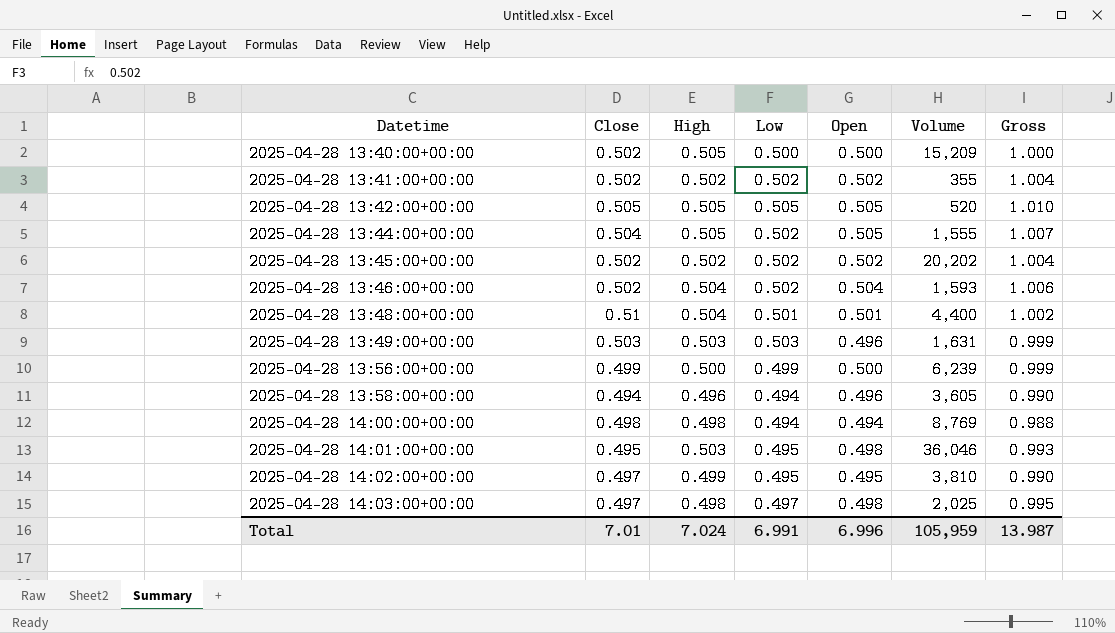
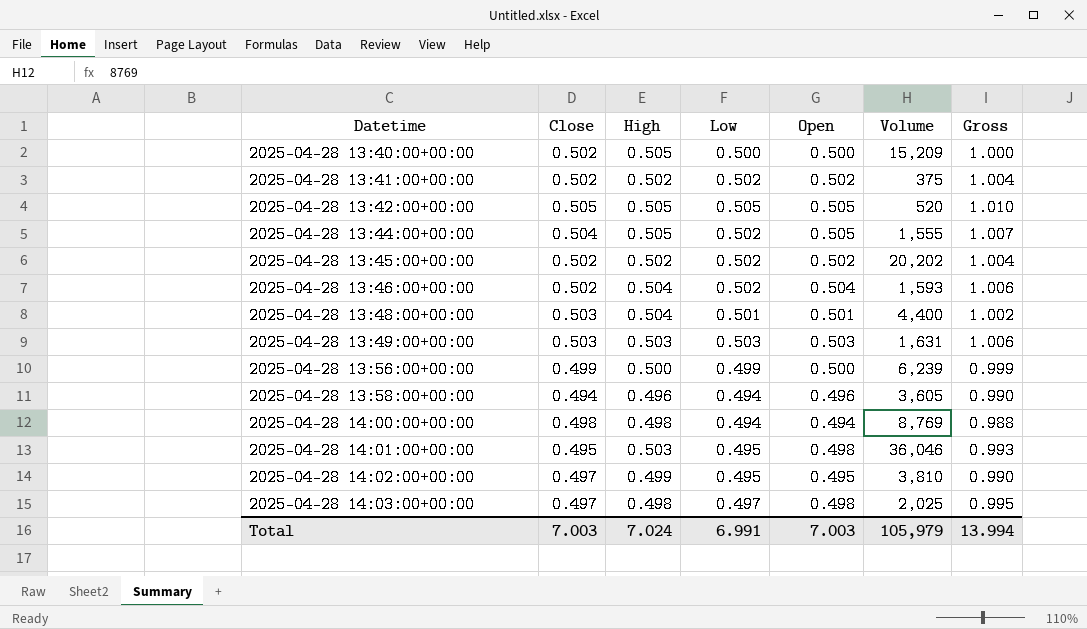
2025-04-28 13:41:00+00:00 | Volume: 355 -> 375
2025-04-28 13:48:00+00:00 | Close: 0.51 -> 0.503
2025-04-28 13:49:00+00:00 | Open: 0.496 -> 0.503
2025-04-28 13:49:00+00:00 | Gross: 0.999 -> 1.006
Total | Close: 7.01 -> 7.003
Total | Open: 6.996 -> 7.003
Total | Volume: 105,959 -> 105,979
Total | Gross: 13.987 -> 13.994

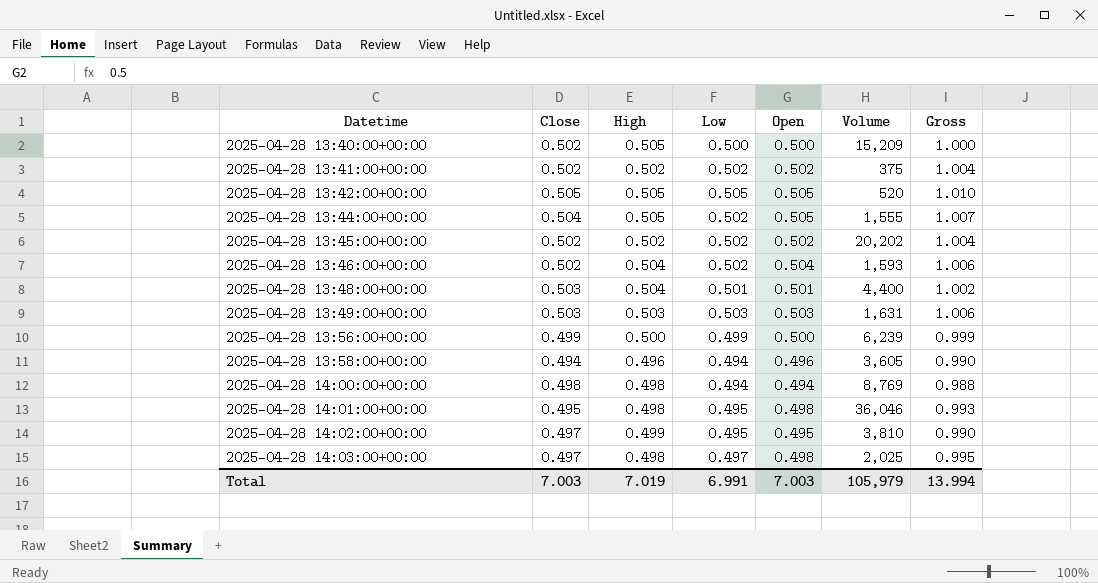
2025-04-28 14:01:00+00:00 | High: 0.503 -> 0.498
Total | High: 7.024 -> 7.019

